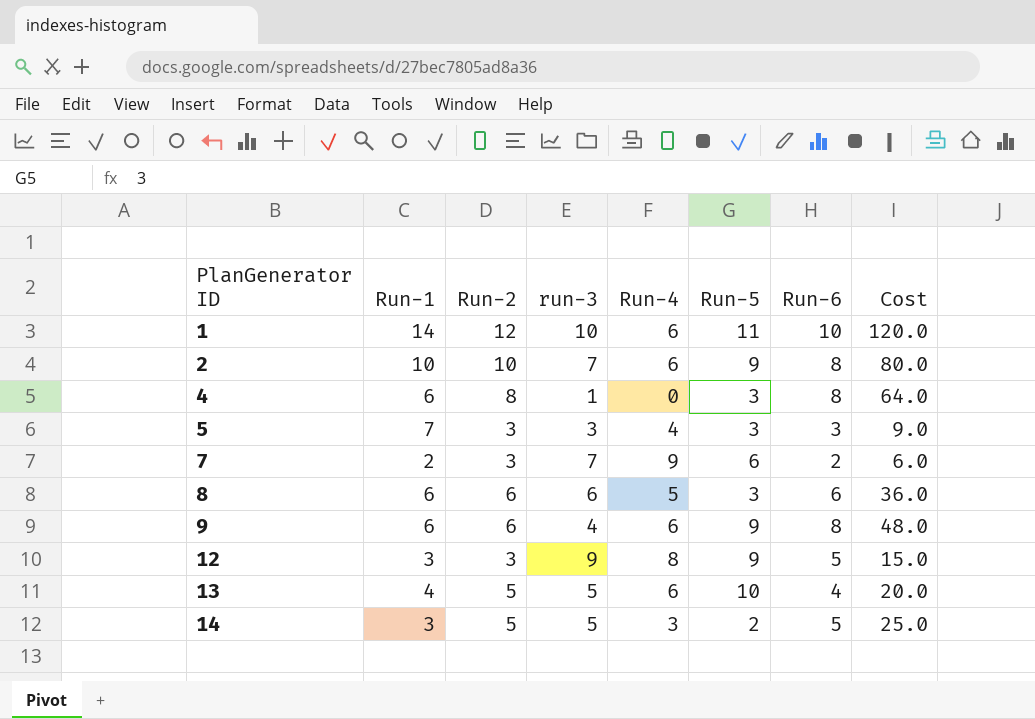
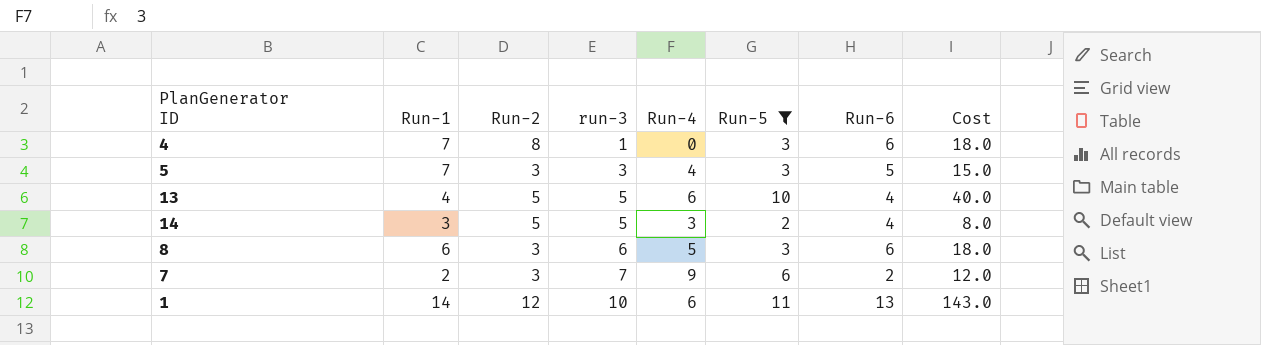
filter: none -> Run-5 != 9
row order: PlanGenerator ID ascending -> run-3 ascending
column Cost | formula: [Run-2] * [Run-6] -> [Run-5] * [Run-6]
4 | Run-1: 6 -> 7
4 | Run-6: 8 -> 6
5 | Run-6: 3 -> 5
14 | Run-6: 5 -> 4
8 | Run-2: 6 -> 3
1 | Run-6: 10 -> 13

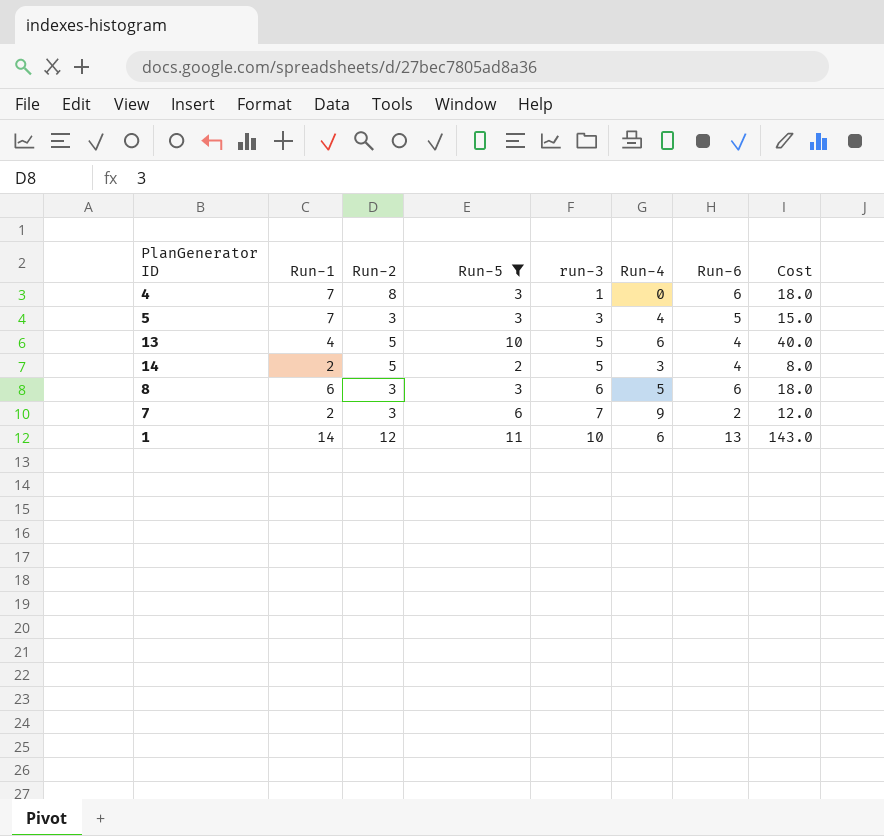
column Run-5 | position: 6 -> 4
14 | Run-1: 3 -> 2

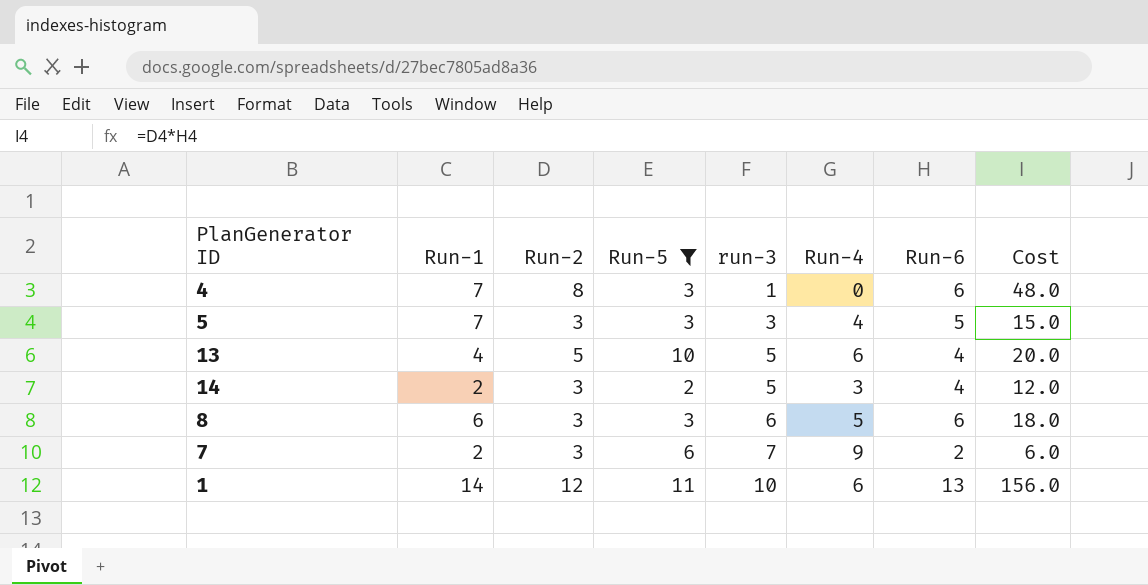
column Cost | formula: [Run-5] * [Run-6] -> [Run-2] * [Run-6]
14 | Run-2: 5 -> 3

